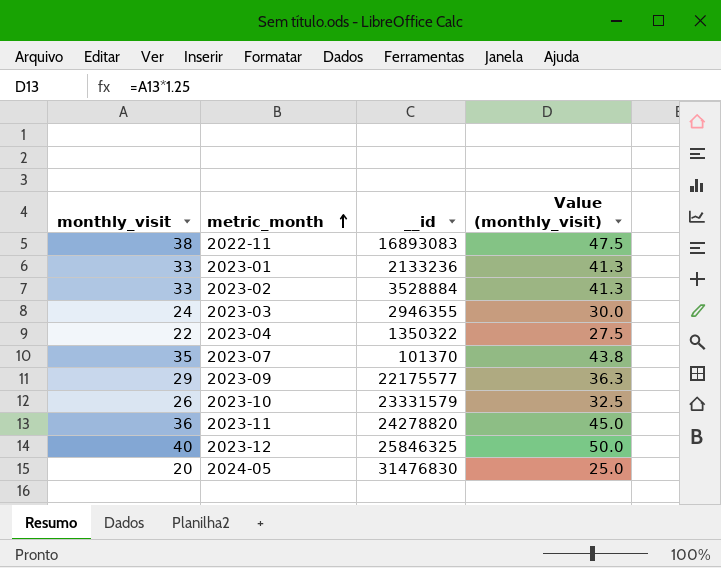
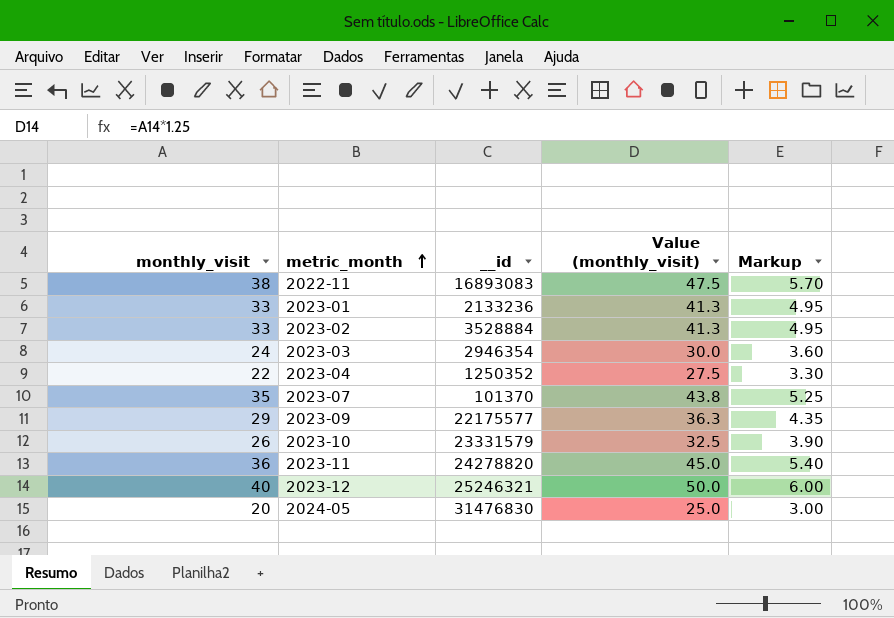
column Markup | formula: none -> [monthly_visit] * 0.15
2023-03 | __id: 2946355 -> 2946354
2023-04 | __id: 1350322 -> 1250352
2023-12 | __id: 25846325 -> 25246321

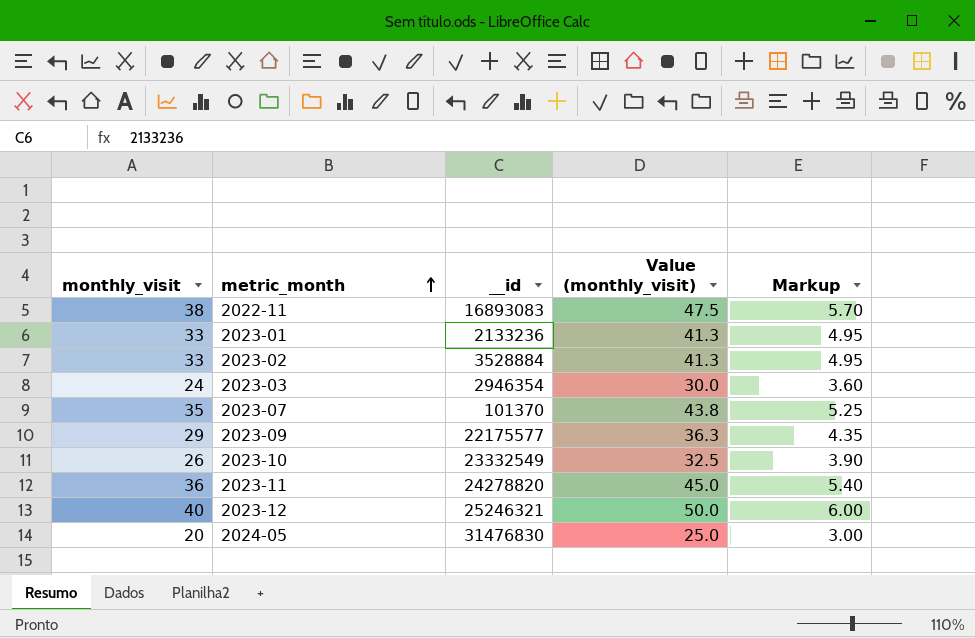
row 2023-04: 22 | 1250352 | 27.5 | 3.30 -> none
2023-10 | __id: 23331579 -> 23332549

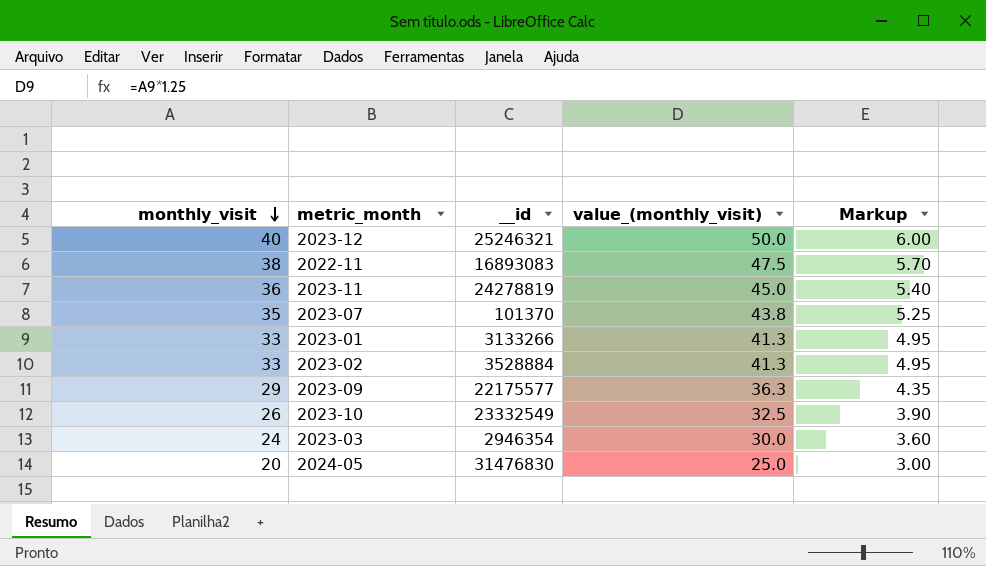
row order: metric_month ascending -> monthly_visit descending
column name: Value (monthly_visit) -> value_(monthly_visit)
2023-11 | __id: 24278820 -> 24278819
2023-01 | __id: 2133236 -> 3133266

